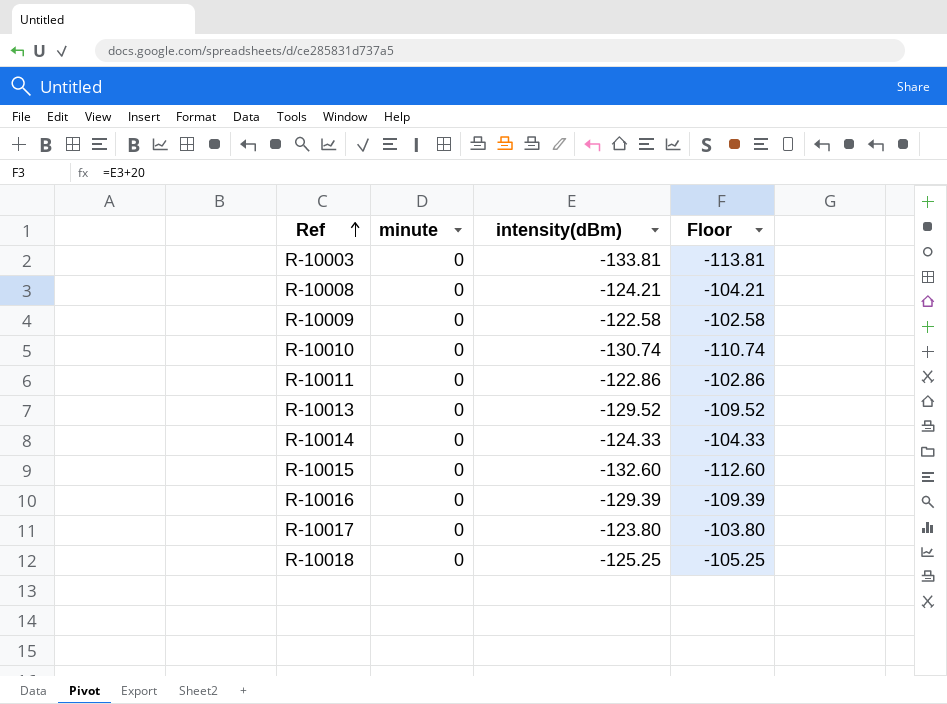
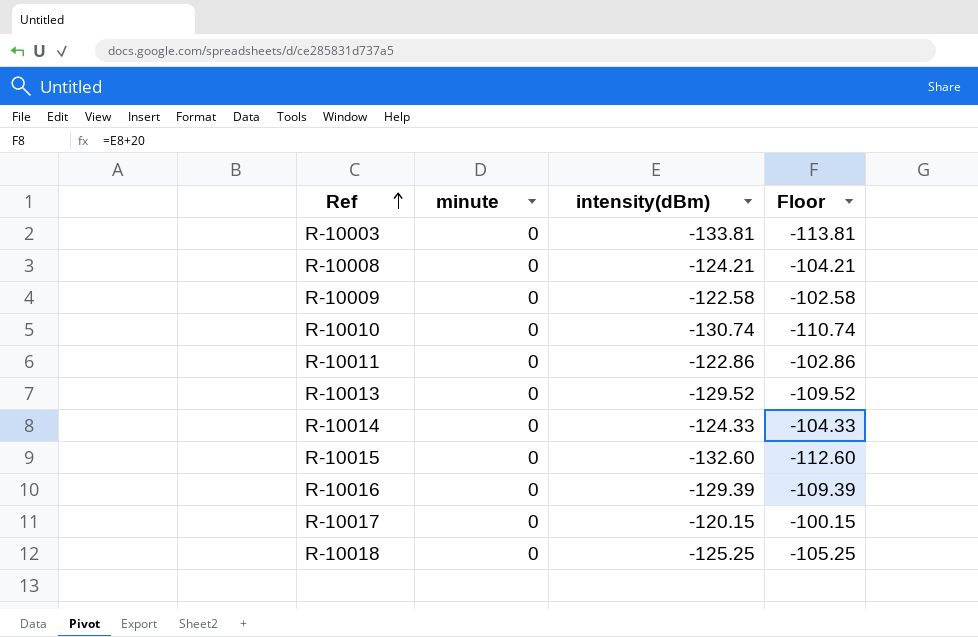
R-10017 | intensity(dBm): -123.80 -> -120.15
R-10017 | Floor: -103.80 -> -100.15

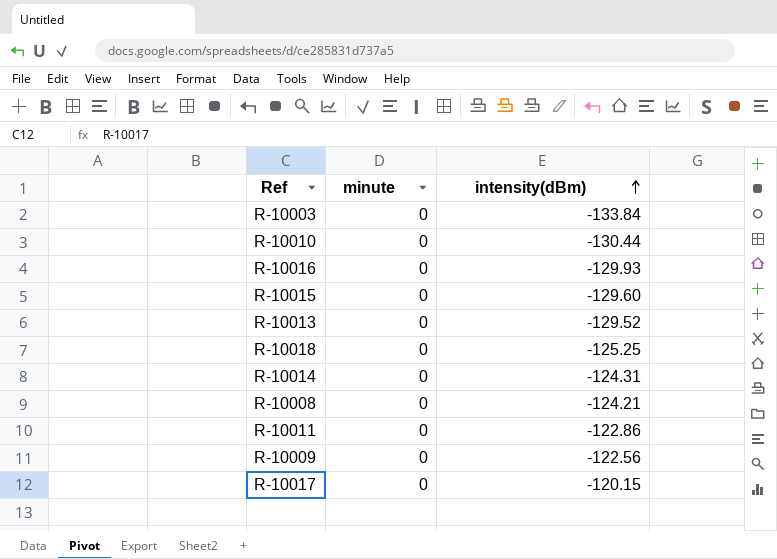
row order: Ref ascending -> intensity(dBm) ascending
column Floor | formula: [intensity(dBm)] + 20 -> none
R-10003 | intensity(dBm): -133.81 -> -133.84
R-10010 | intensity(dBm): -130.74 -> -130.44
R-10016 | intensity(dBm): -129.39 -> -129.93
R-10015 | intensity(dBm): -132.60 -> -129.60
R-10014 | intensity(dBm): -124.33 -> -124.31
R-10009 | intensity(dBm): -122.58 -> -122.56

